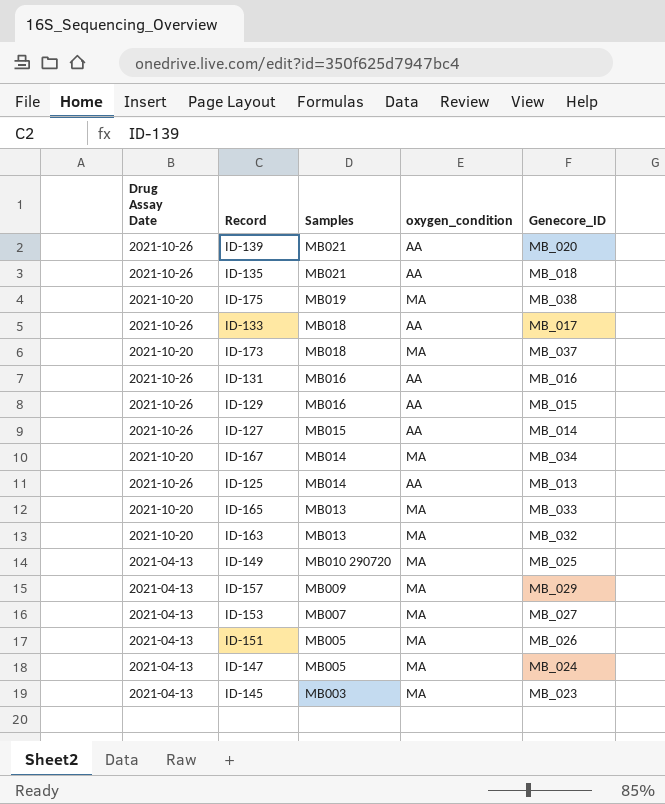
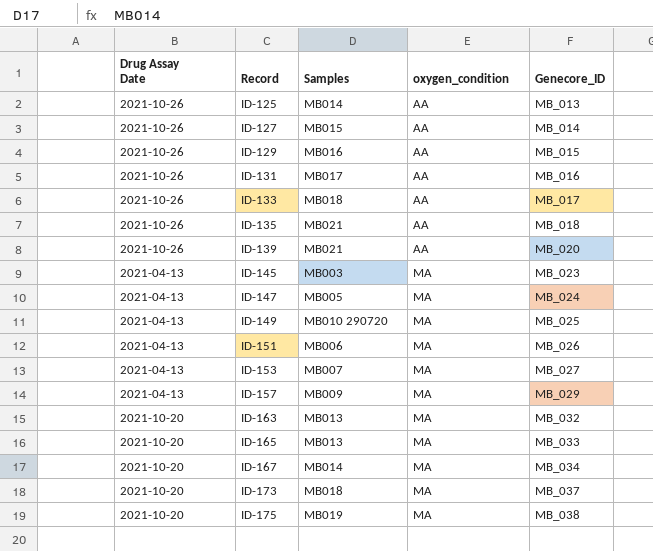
row order: Samples descending -> Record ascending
ID-131 | Samples: MB016 -> MB017
ID-151 | Samples: MB005 -> MB006

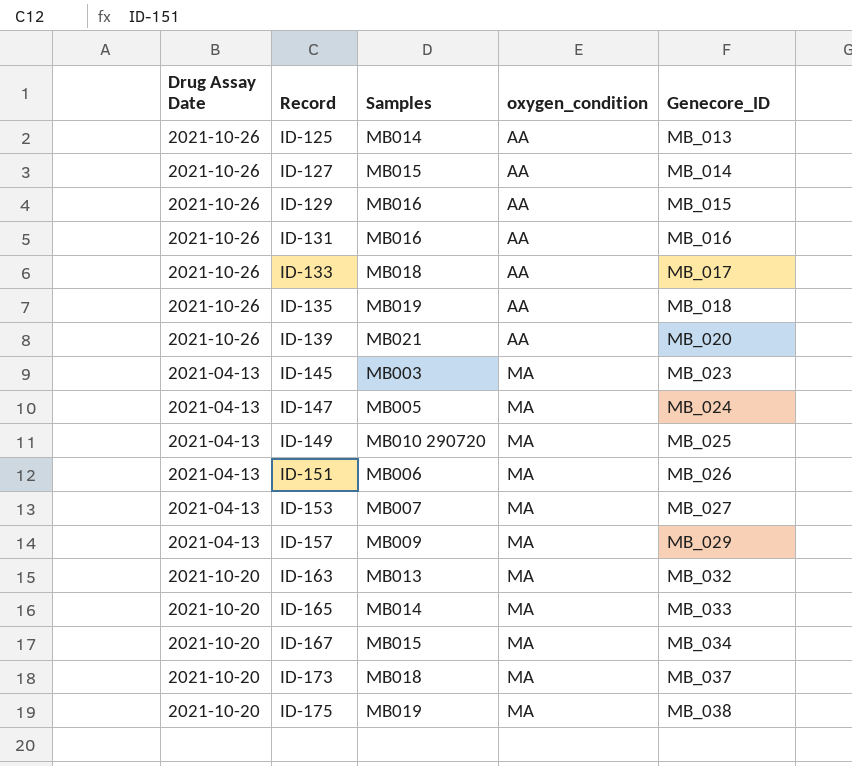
ID-131 | Samples: MB017 -> MB016
ID-135 | Samples: MB021 -> MB019
ID-165 | Samples: MB013 -> MB014
ID-167 | Samples: MB014 -> MB015

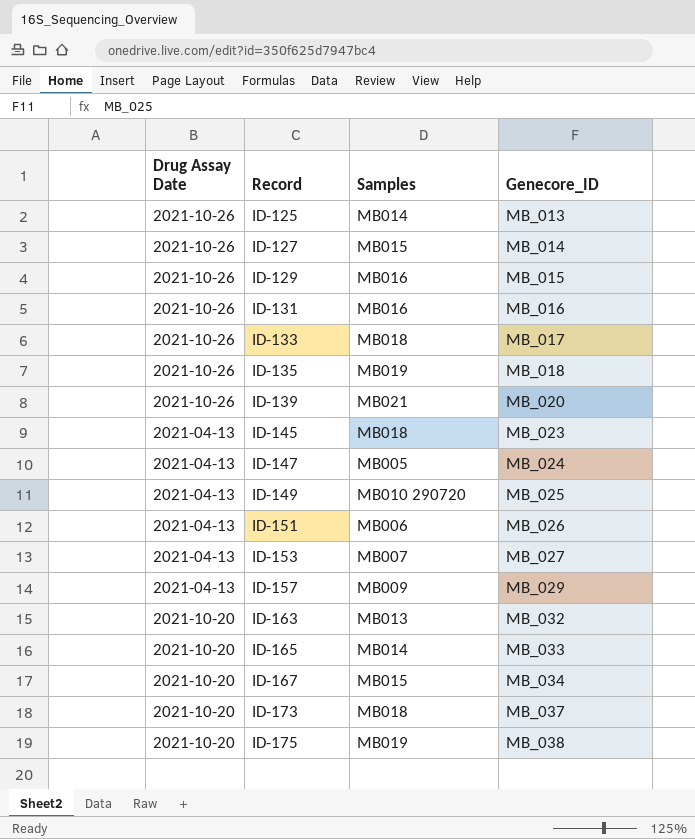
column oxygen_condition | position: 4 -> none
ID-145 | Samples: MB003 -> MB018

